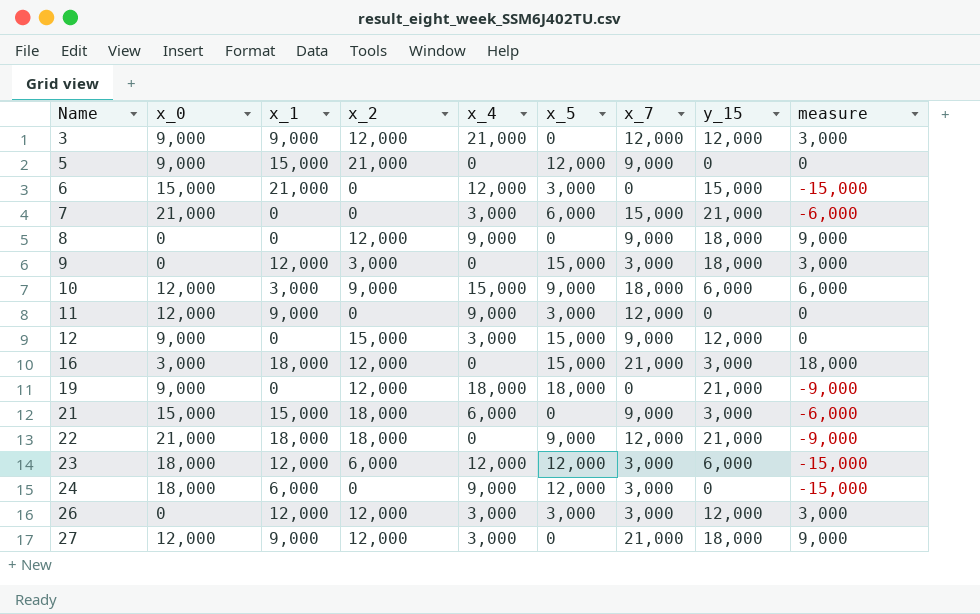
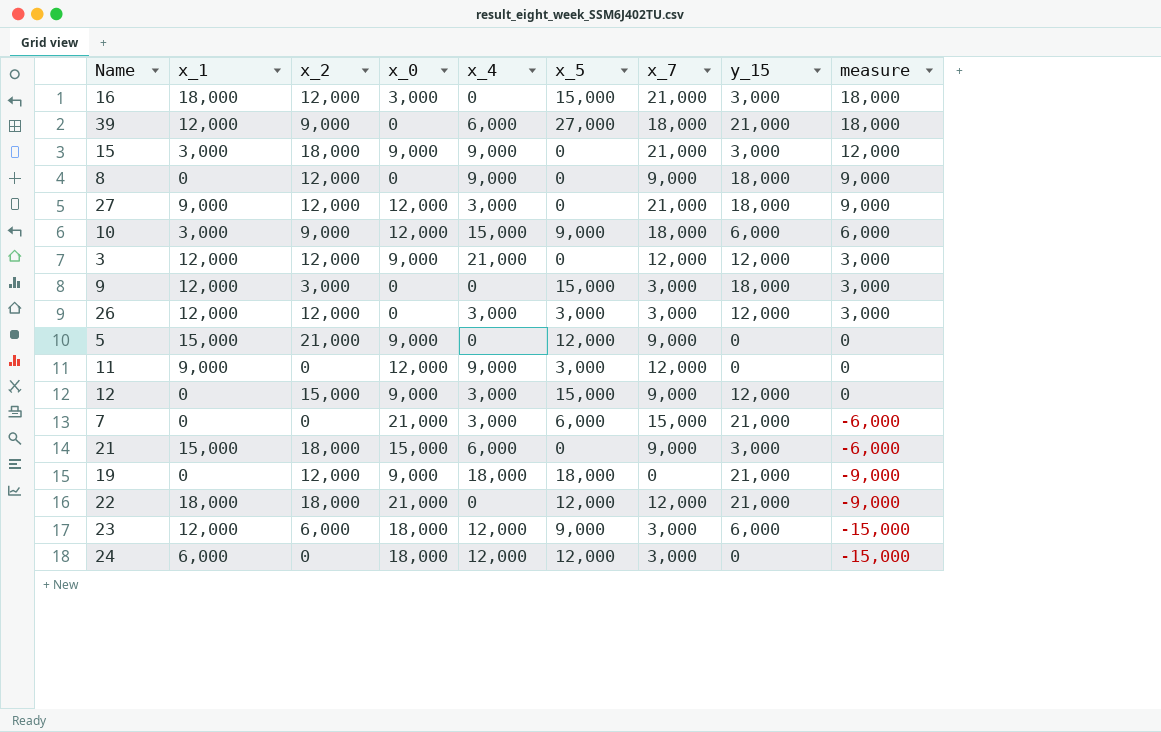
row order: Name ascending -> measure descending
column x_0 | position: 2 -> 4
row 6: 15,000 | 21,000 | 0 | 12,000 | 3,000 | 0 | 15,000 | -15,000 -> none
row 39: none -> 12,000 | 9,000 | 0 | 6,000 | 27,000 | 18,000 | 21,000 | 18,000
row 15: none -> 3,000 | 18,000 | 9,000 | 9,000 | 0 | 21,000 | 3,000 | 12,000
3 | x_1: 9,000 -> 12,000
22 | x_5: 9,000 -> 12,000
23 | x_5: 12,000 -> 9,000
24 | x_4: 9,000 -> 12,000

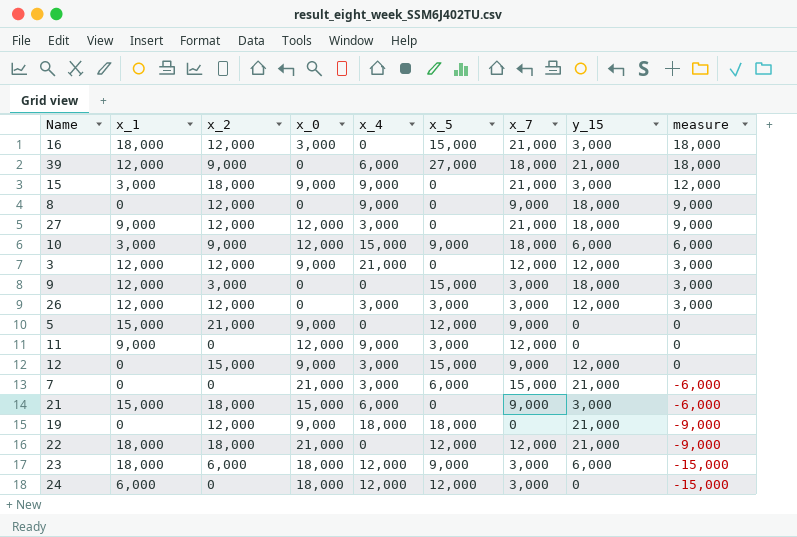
23 | x_1: 12,000 -> 18,000

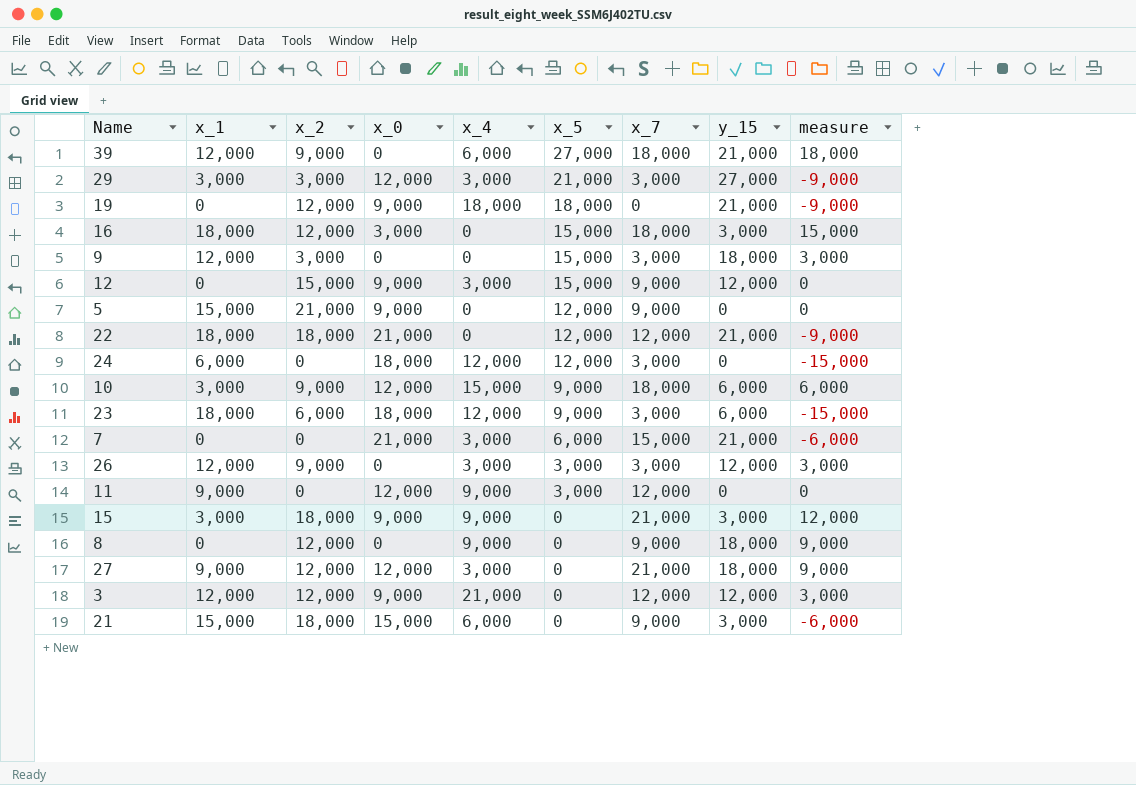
row order: measure descending -> x_5 descending
row 29: none -> 3,000 | 3,000 | 12,000 | 3,000 | 21,000 | 3,000 | 27,000 | -9,000
16 | x_7: 21,000 -> 18,000
16 | measure: 18,000 -> 15,000
26 | x_2: 12,000 -> 9,000

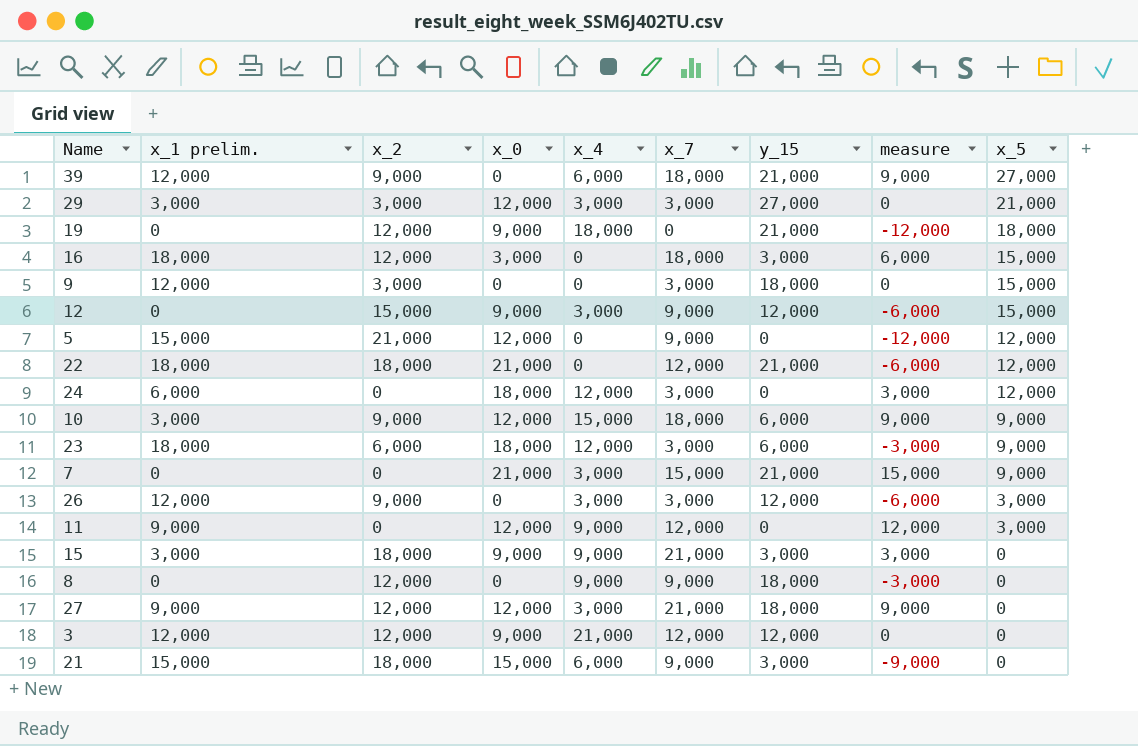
column name: x_1 -> x_1 prelim.
column measure | formula: [x_7] - [x_0] -> [x_7] - [x_2]
column x_5 | position: 6 -> 9
5 | x_0: 9,000 -> 12,000
7 | x_5: 6,000 -> 9,000

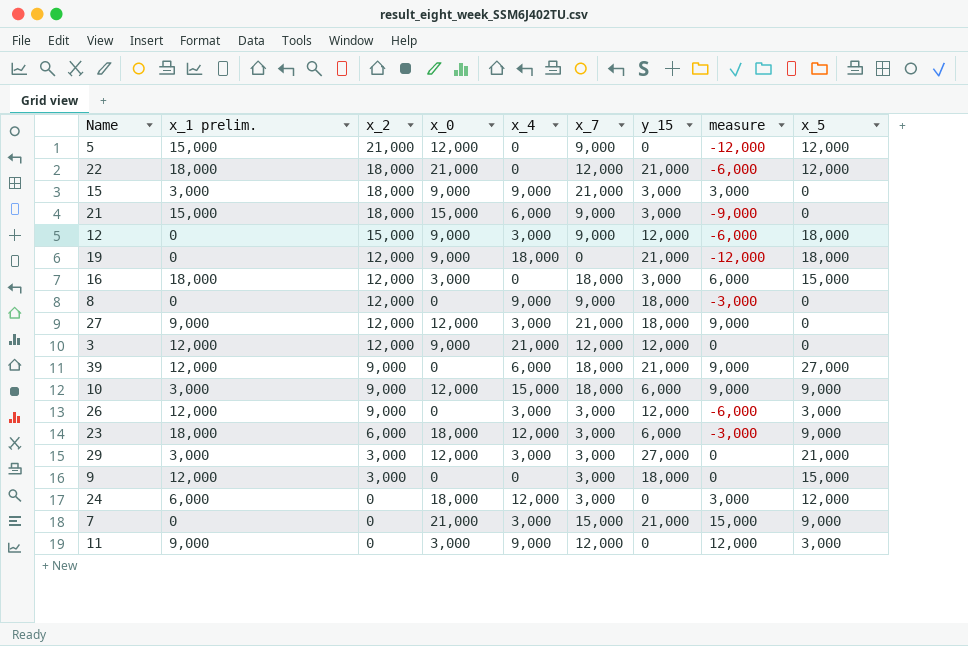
row order: x_5 descending -> x_2 descending
12 | x_5: 15,000 -> 18,000
11 | x_0: 12,000 -> 3,000

